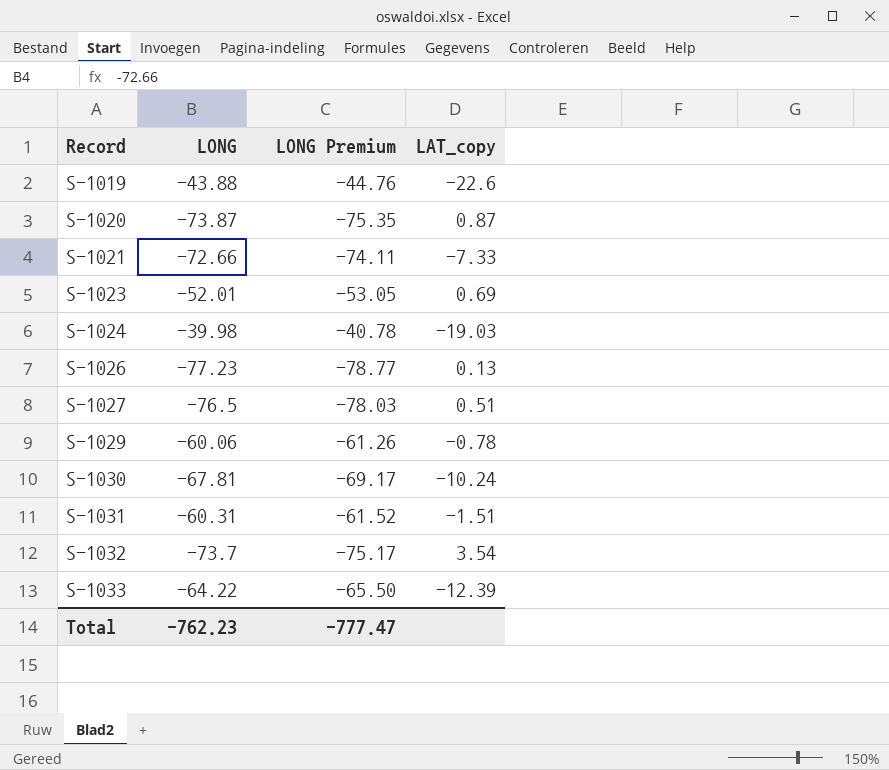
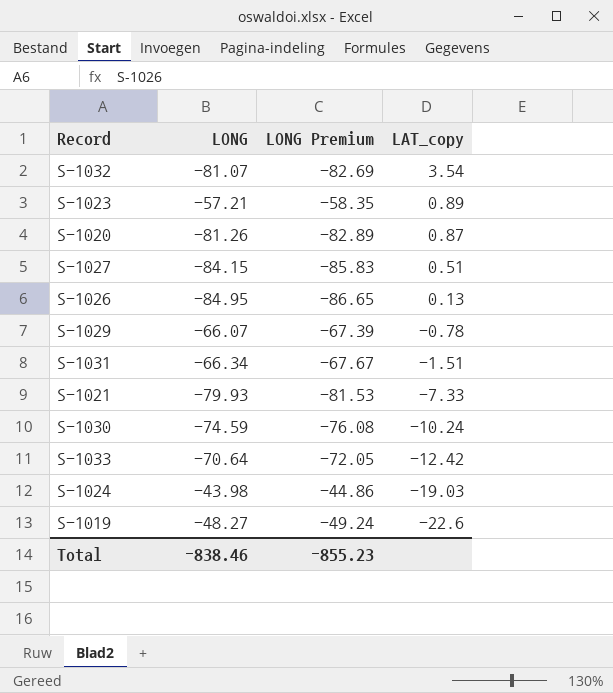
row order: Record ascending -> LAT_copy descending
S-1032 | LONG: -73.7 -> -81.07
S-1032 | LONG Premium: -75.17 -> -82.69
S-1023 | LONG: -52.01 -> -57.21
S-1023 | LONG Premium: -53.05 -> -58.35
S-1023 | LAT_copy: 0.69 -> 0.89
S-1020 | LONG: -73.87 -> -81.26
S-1020 | LONG Premium: -75.35 -> -82.89
S-1027 | LONG: -76.5 -> -84.15
S-1027 | LONG Premium: -78.03 -> -85.83
S-1026 | LONG: -77.23 -> -84.95
S-1026 | LONG Premium: -78.77 -> -86.65
S-1029 | LONG: -60.06 -> -66.07
S-1029 | LONG Premium: -61.26 -> -67.39
S-1031 | LONG: -60.31 -> -66.34
S-1031 | LONG Premium: -61.52 -> -67.67
S-1021 | LONG: -72.66 -> -79.93
S-1021 | LONG Premium: -74.11 -> -81.53
S-1030 | LONG: -67.81 -> -74.59
S-1030 | LONG Premium: -69.17 -> -76.08
S-1033 | LONG: -64.22 -> -70.64
S-1033 | LONG Premium: -65.50 -> -72.05
S-1033 | LAT_copy: -12.39 -> -12.42
S-1024 | LONG: -39.98 -> -43.98
S-1024 | LONG Premium: -40.78 -> -44.86
S-1019 | LONG: -43.88 -> -48.27
S-1019 | LONG Premium: -44.76 -> -49.24
Total | LONG: -762.23 -> -838.46
Total | LONG Premium: -777.47 -> -855.23

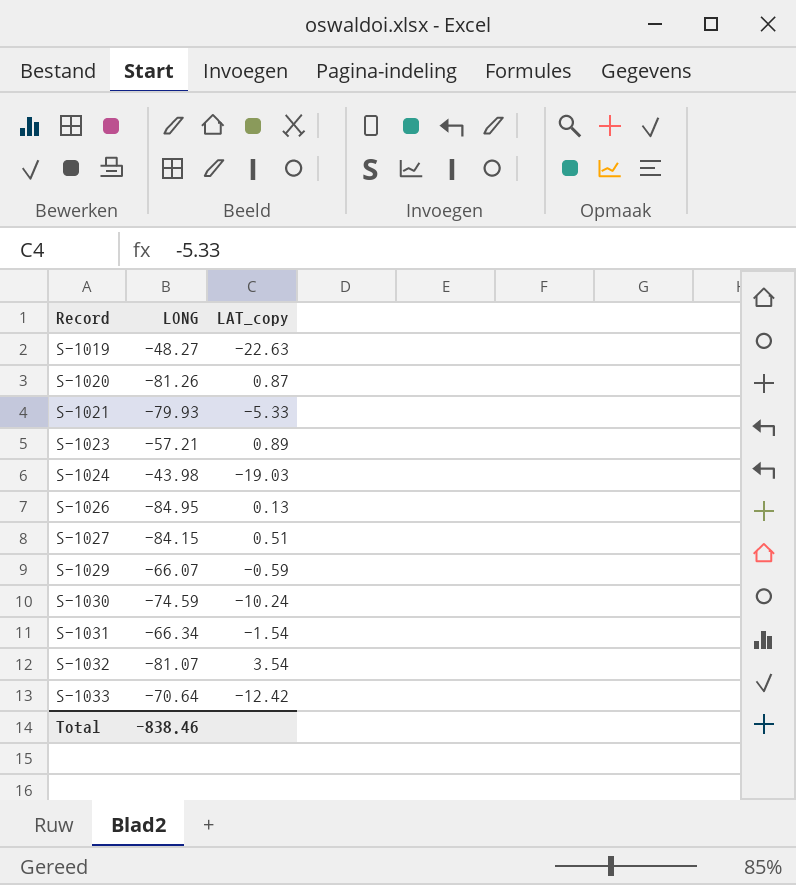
row order: LAT_copy descending -> Record ascending
column LONG Premium | formula: [LONG] * 1.02 -> none
S-1019 | LAT_copy: -22.6 -> -22.63
S-1021 | LAT_copy: -7.33 -> -5.33
S-1029 | LAT_copy: -0.78 -> -0.59
S-1031 | LAT_copy: -1.51 -> -1.54

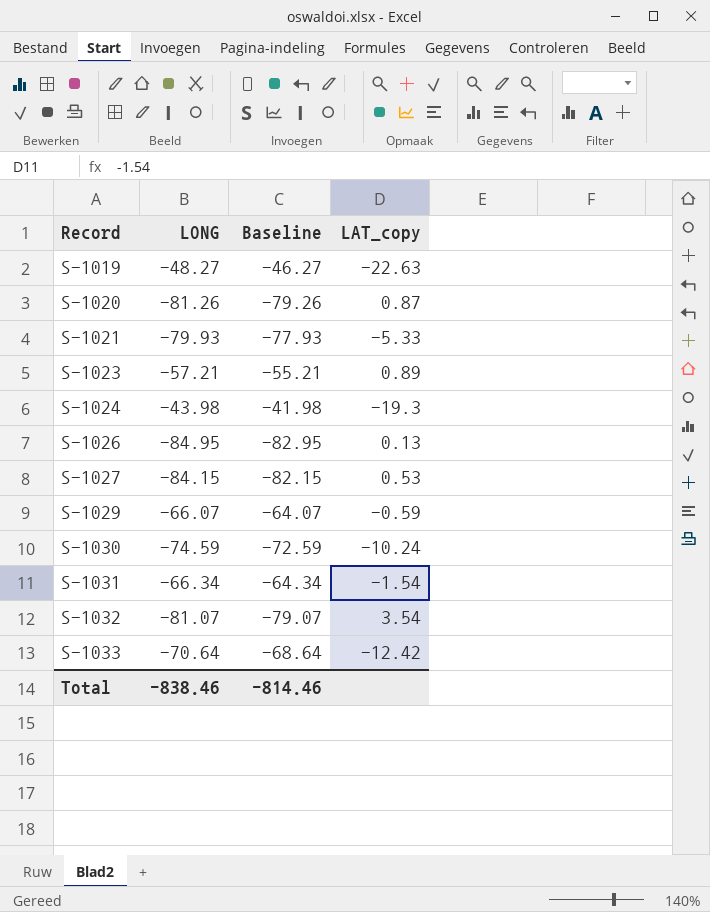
column Baseline | formula: none -> [LONG] + 2
S-1024 | LAT_copy: -19.03 -> -19.3
S-1027 | LAT_copy: 0.51 -> 0.53

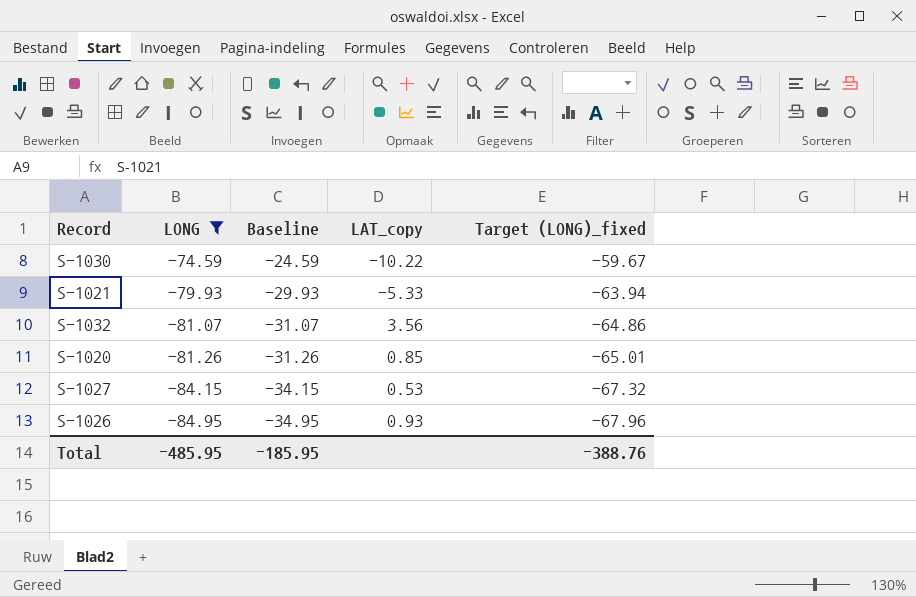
filter: none -> LONG <= -74.59
row order: Record ascending -> LONG descending
column Baseline | formula: [LONG] + 2 -> [LONG] + 50
column Target (LONG)_fixed | formula: none -> [LONG] * 0.8
S-1030 | LAT_copy: -10.24 -> -10.22
S-1032 | LAT_copy: 3.54 -> 3.56
S-1020 | LAT_copy: 0.87 -> 0.85
S-1026 | LAT_copy: 0.13 -> 0.93
Total | LONG: -838.46 -> -485.95
Total | Baseline: -814.46 -> -185.95

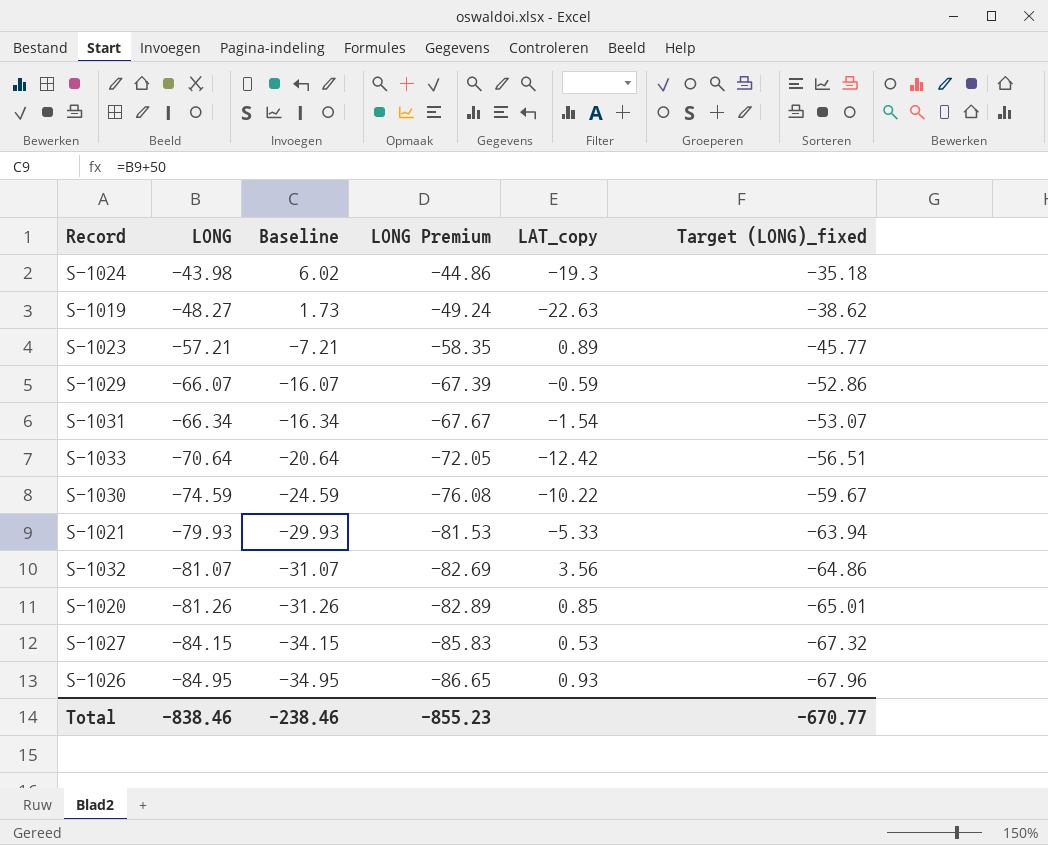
filter: LONG <= -74.59 -> none
column LONG Premium | formula: none -> [LONG] * 1.02
Total | LONG: -485.95 -> -838.46
Total | Baseline: -185.95 -> -238.46
Total | Target (LONG)_fixed: -388.76 -> -670.77

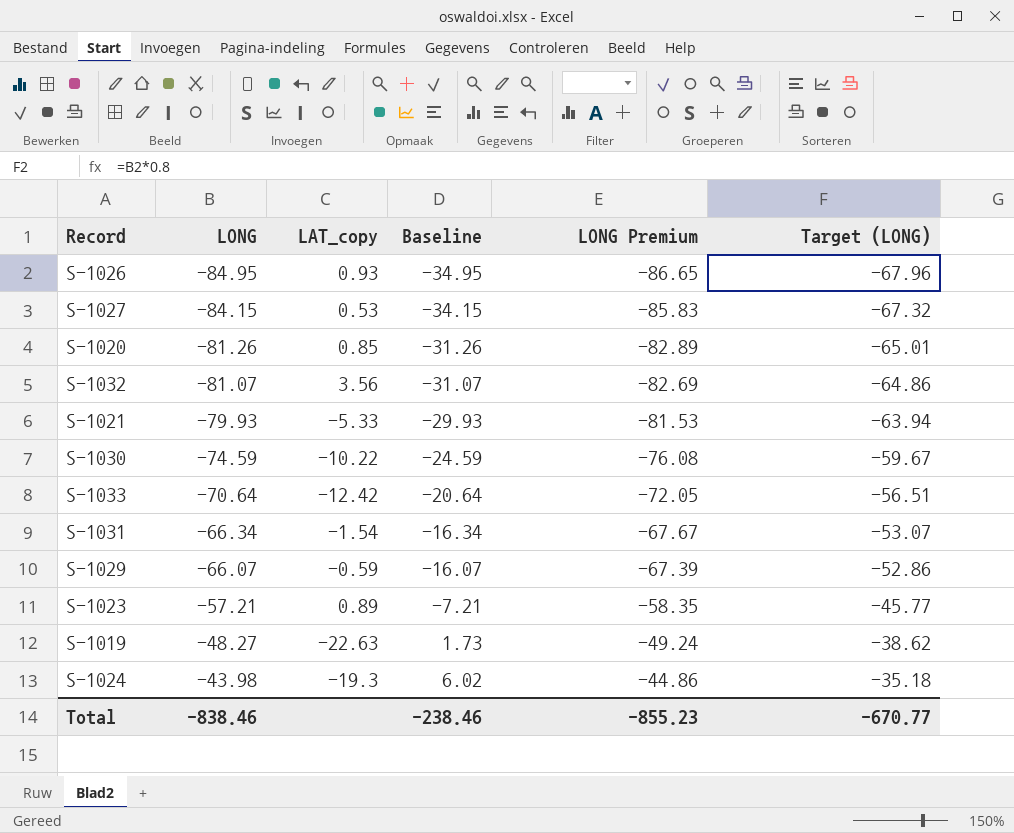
row order: LONG descending -> LONG ascending
column LAT_copy | position: 5 -> 3
column name: Target (LONG)_fixed -> Target (LONG)

